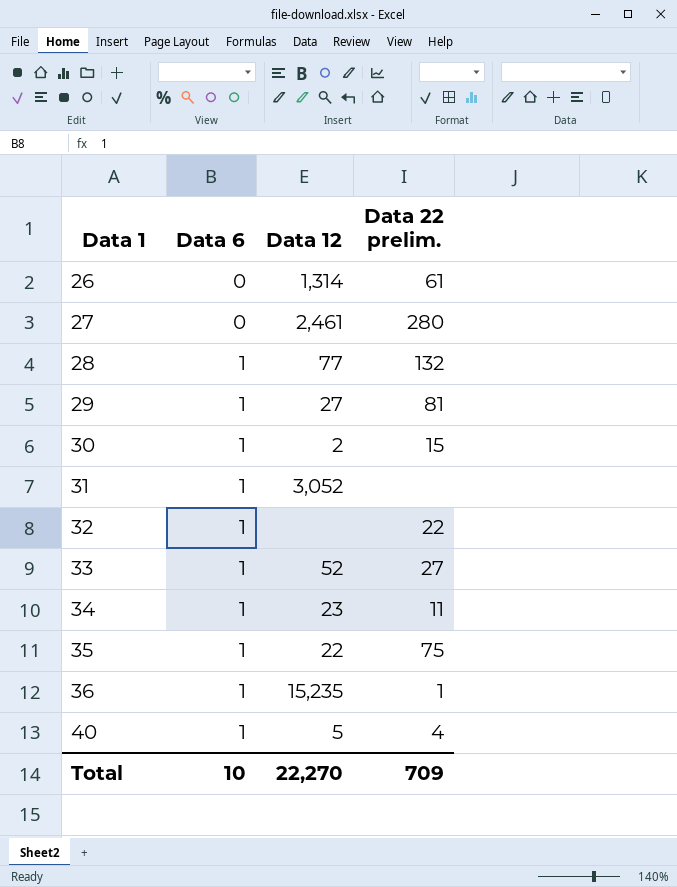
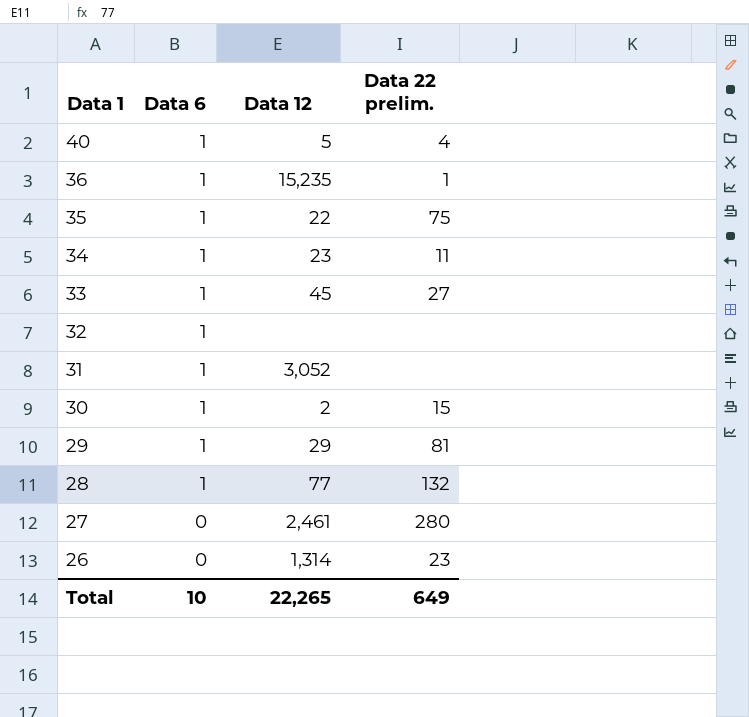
row order: Data 1 ascending -> Data 1 descending
33 | Data 12: 52 -> 45
32 | Data 22 prelim.: 22 -> none
29 | Data 12: 27 -> 29
26 | Data 22 prelim.: 61 -> 23
Total | Data 12: 22,270 -> 22,265
Total | Data 22 prelim.: 709 -> 649

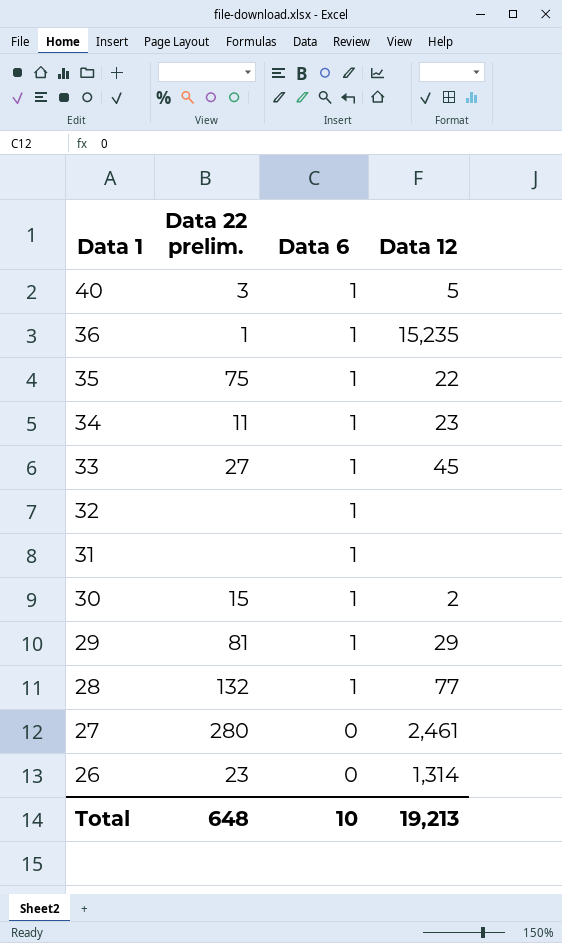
column Data 22 prelim. | position: 4 -> 2
40 | Data 22 prelim.: 4 -> 3
31 | Data 12: 3,052 -> none
Total | Data 22 prelim.: 649 -> 648
Total | Data 12: 22,265 -> 19,213

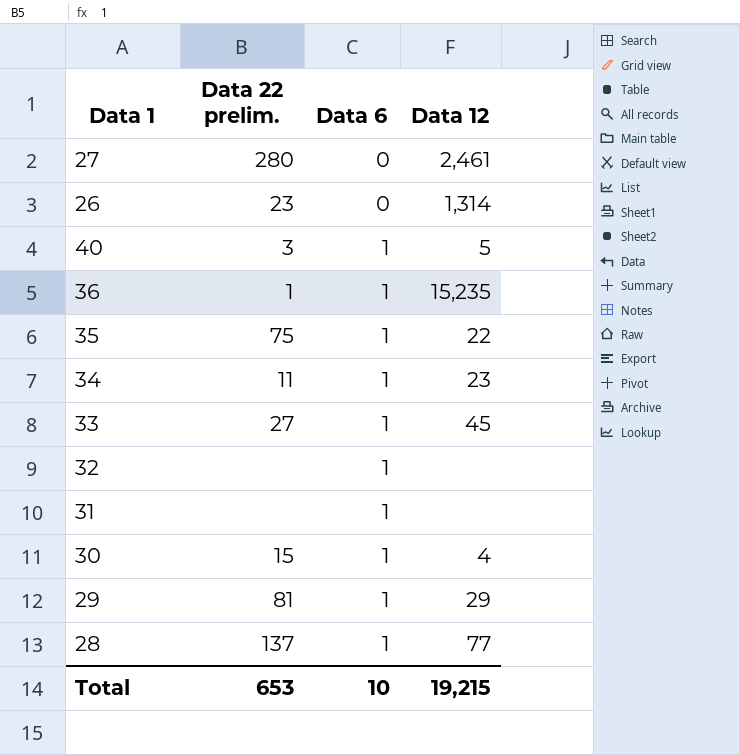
row order: Data 1 descending -> Data 6 ascending
30 | Data 12: 2 -> 4
28 | Data 22 prelim.: 132 -> 137
Total | Data 22 prelim.: 648 -> 653
Total | Data 12: 19,213 -> 19,215

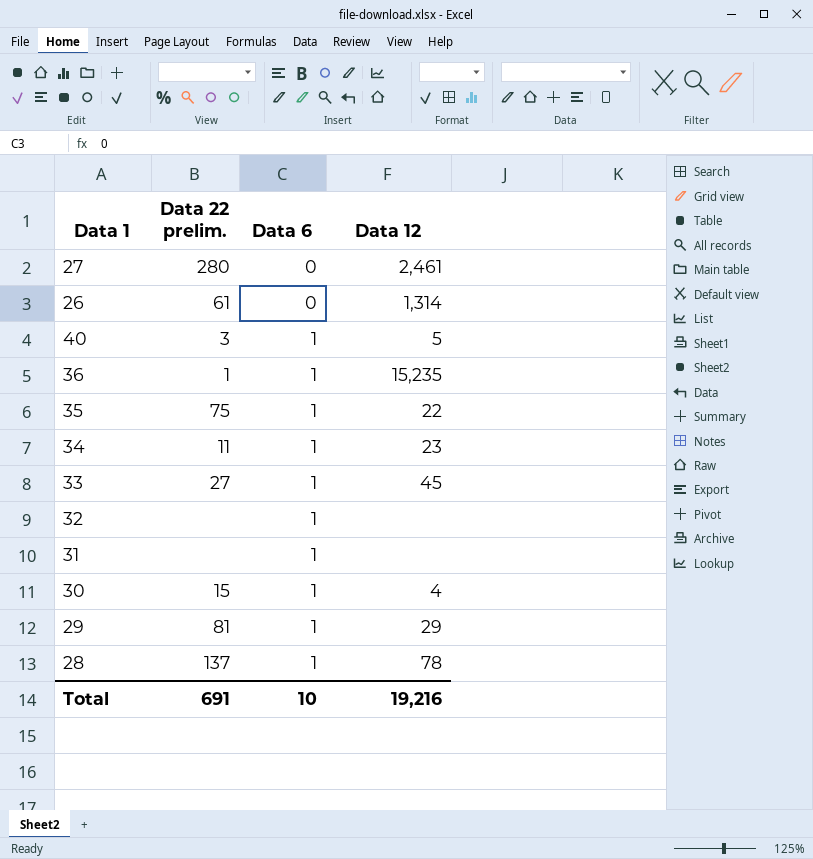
26 | Data 22 prelim.: 23 -> 61
28 | Data 12: 77 -> 78
Total | Data 22 prelim.: 653 -> 691
Total | Data 12: 19,215 -> 19,216

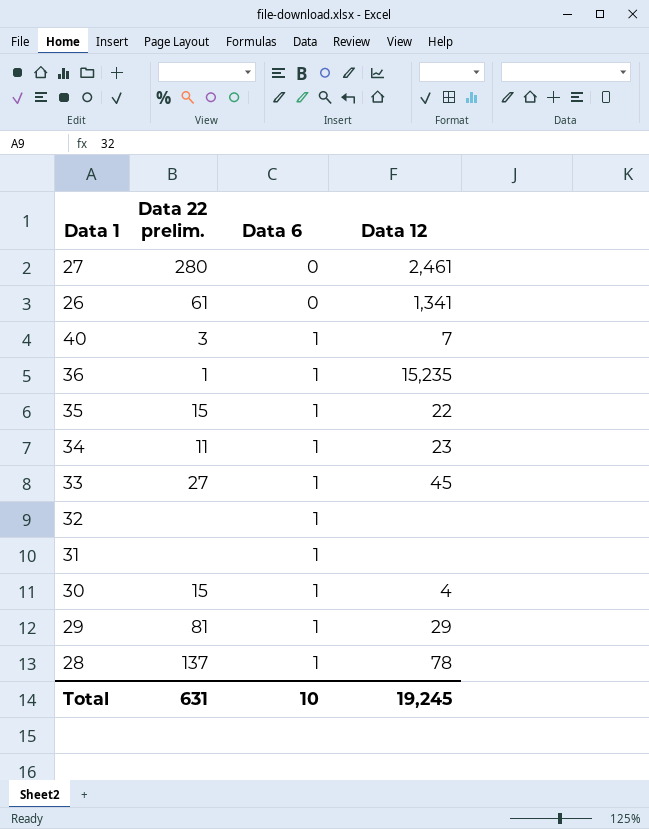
26 | Data 12: 1,314 -> 1,341
40 | Data 12: 5 -> 7
35 | Data 22 prelim.: 75 -> 15
Total | Data 22 prelim.: 691 -> 631
Total | Data 12: 19,216 -> 19,245

